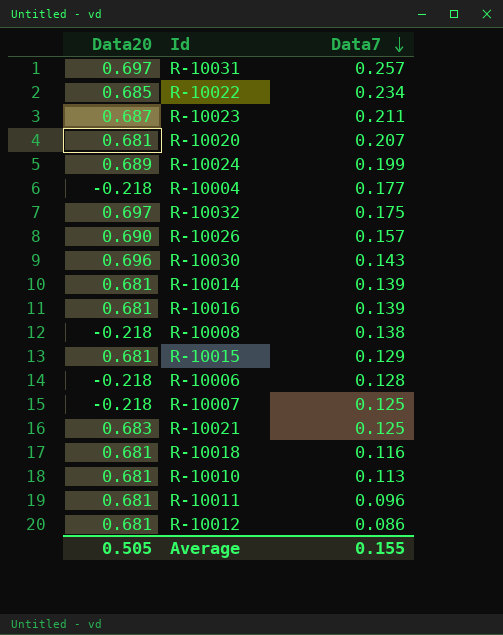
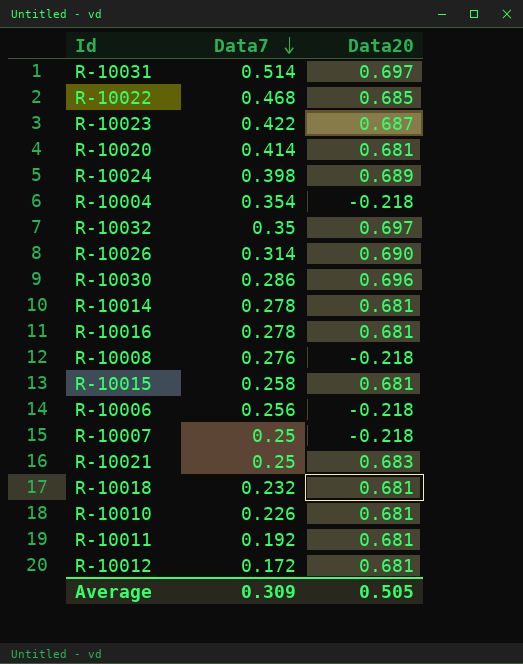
column Data20 | position: 1 -> 3
R-10031 | Data7: 0.257 -> 0.514
R-10022 | Data7: 0.234 -> 0.468
R-10023 | Data7: 0.211 -> 0.422
R-10020 | Data7: 0.207 -> 0.414
R-10024 | Data7: 0.199 -> 0.398
R-10004 | Data7: 0.177 -> 0.354
R-10032 | Data7: 0.175 -> 0.35
R-10026 | Data7: 0.157 -> 0.314
R-10030 | Data7: 0.143 -> 0.286
R-10014 | Data7: 0.139 -> 0.278
R-10016 | Data7: 0.139 -> 0.278
R-10008 | Data7: 0.138 -> 0.276
R-10015 | Data7: 0.129 -> 0.258
R-10006 | Data7: 0.128 -> 0.256
R-10007 | Data7: 0.125 -> 0.25
R-10021 | Data7: 0.125 -> 0.25
R-10018 | Data7: 0.116 -> 0.232
R-10010 | Data7: 0.113 -> 0.226
R-10011 | Data7: 0.096 -> 0.192
R-10012 | Data7: 0.086 -> 0.172
Average | Data7: 0.155 -> 0.309

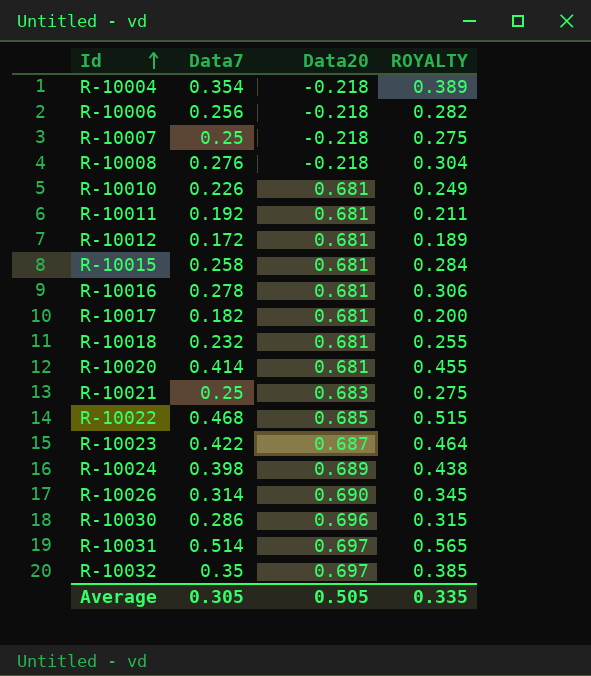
row order: Data7 descending -> Id ascending
column ROYALTY | formula: none -> [Data7] * 1.1
row R-10014: 0.278 | 0.681 -> none
row R-10017: none -> 0.182 | 0.681 | 0.200
Average | Data7: 0.309 -> 0.305

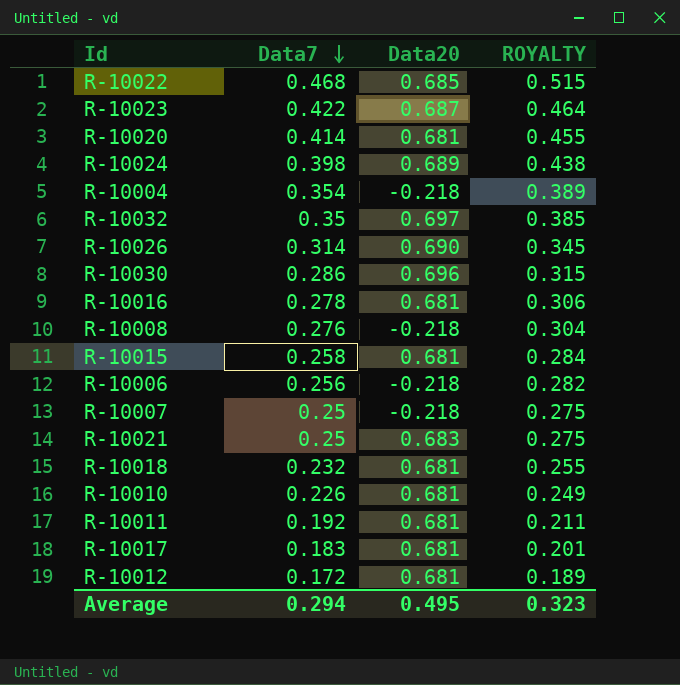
row order: Id ascending -> Data7 descending
row R-10031: 0.514 | 0.697 | 0.565 -> none
R-10017 | Data7: 0.182 -> 0.183
R-10017 | ROYALTY: 0.200 -> 0.201
Average | Data7: 0.305 -> 0.294
Average | Data20: 0.505 -> 0.495
Average | ROYALTY: 0.335 -> 0.323

